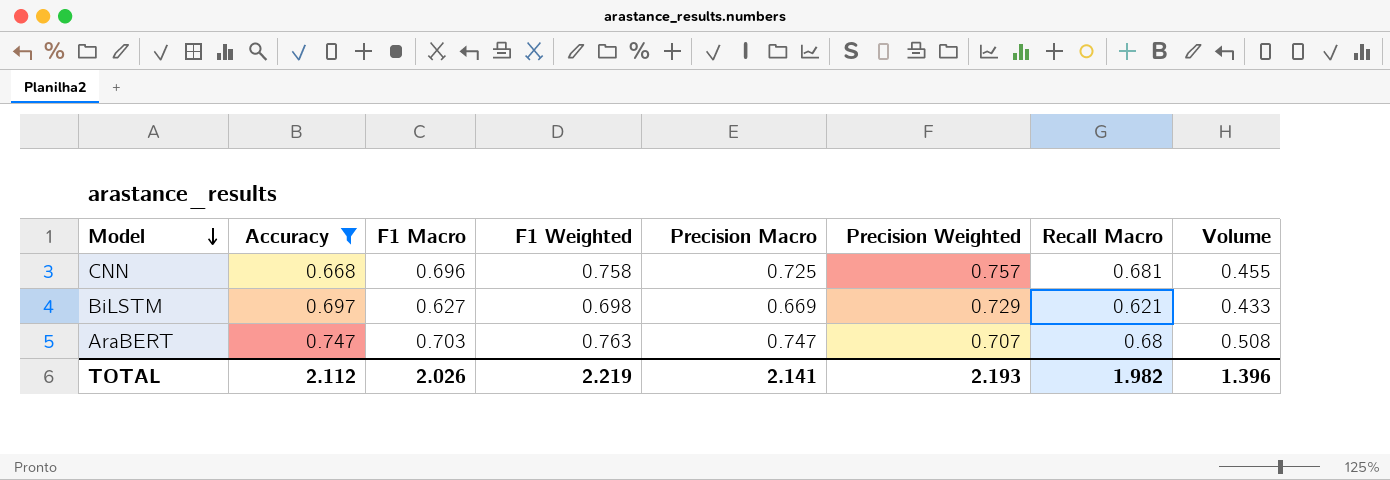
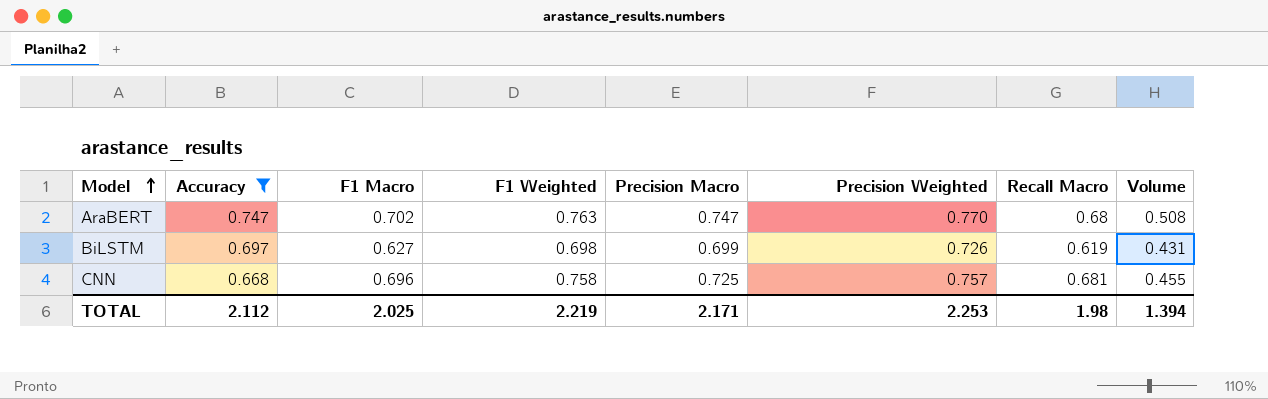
row order: Model descending -> Model ascending
AraBERT | F1 Macro: 0.703 -> 0.702
AraBERT | Precision Weighted: 0.707 -> 0.770
BiLSTM | Precision Macro: 0.669 -> 0.699
BiLSTM | Precision Weighted: 0.729 -> 0.726
BiLSTM | Recall Macro: 0.621 -> 0.619
BiLSTM | Volume: 0.433 -> 0.431
TOTAL | F1 Macro: 2.026 -> 2.025
TOTAL | Precision Macro: 2.141 -> 2.171
TOTAL | Precision Weighted: 2.193 -> 2.253
TOTAL | Recall Macro: 1.982 -> 1.98
TOTAL | Volume: 1.396 -> 1.394

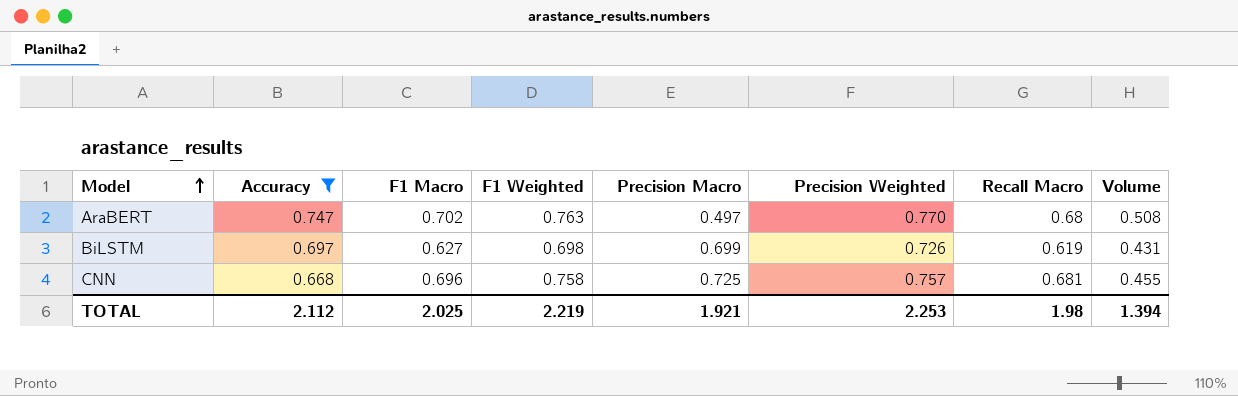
AraBERT | Precision Macro: 0.747 -> 0.497
TOTAL | Precision Macro: 2.171 -> 1.921

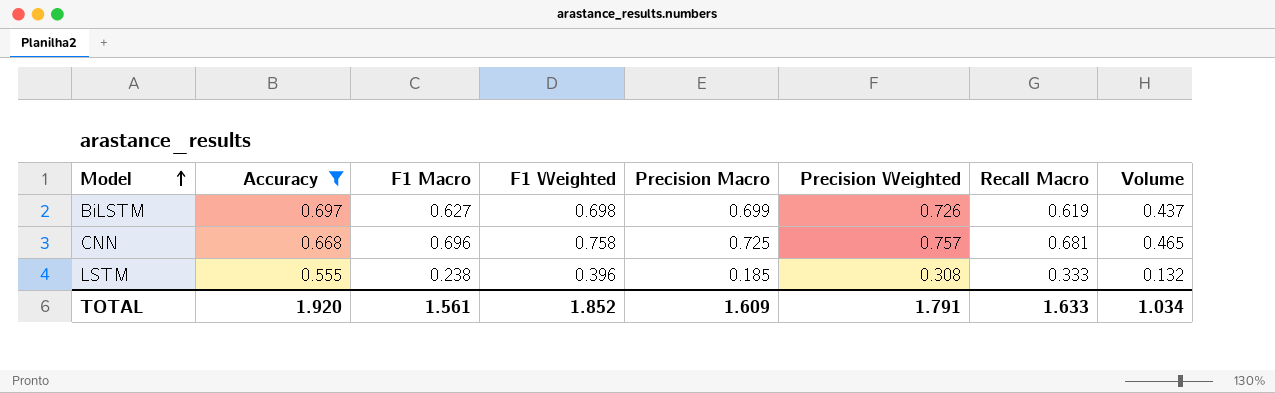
column Volume | formula: [Accuracy] * [Recall Macro] -> [Accuracy] * [F1 Macro]
row AraBERT: 0.747 | 0.702 | 0.763 | 0.497 | 0.770 | 0.68 | 0.508 -> none
row LSTM: none -> 0.555 | 0.238 | 0.396 | 0.185 | 0.308 | 0.333 | 0.132
TOTAL | Accuracy: 2.112 -> 1.920
TOTAL | F1 Macro: 2.025 -> 1.561
TOTAL | F1 Weighted: 2.219 -> 1.852
TOTAL | Precision Macro: 1.921 -> 1.609
TOTAL | Precision Weighted: 2.253 -> 1.791
TOTAL | Recall Macro: 1.98 -> 1.633
TOTAL | Volume: 1.394 -> 1.034

